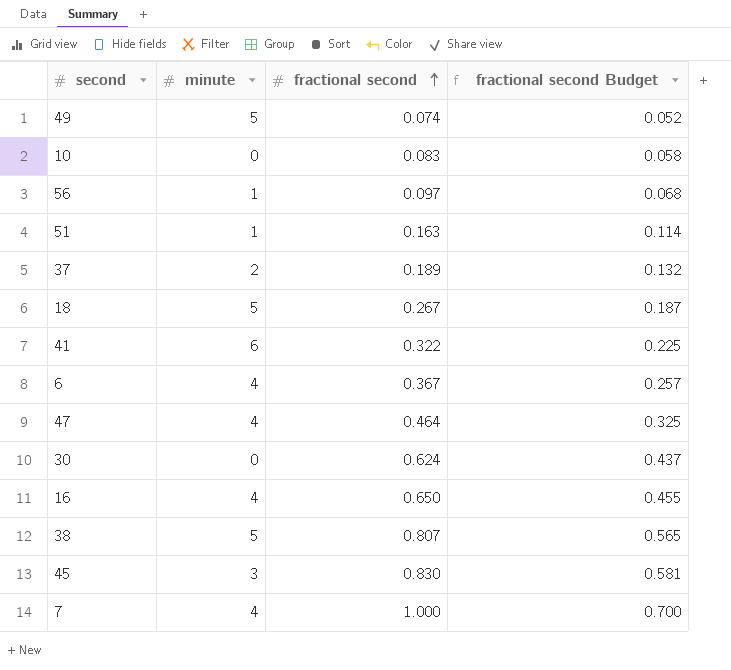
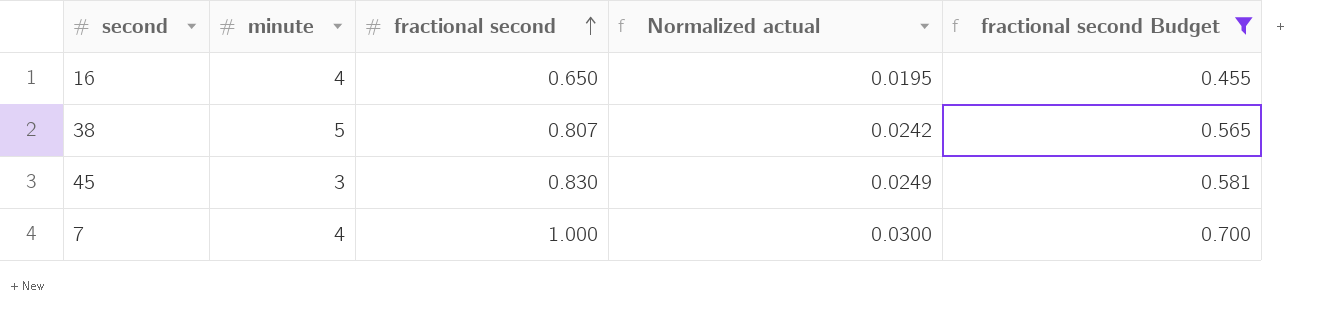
filter: none -> fractional second Budget >= 0.455
column Normalized actual | formula: none -> [fractional second] * 0.03

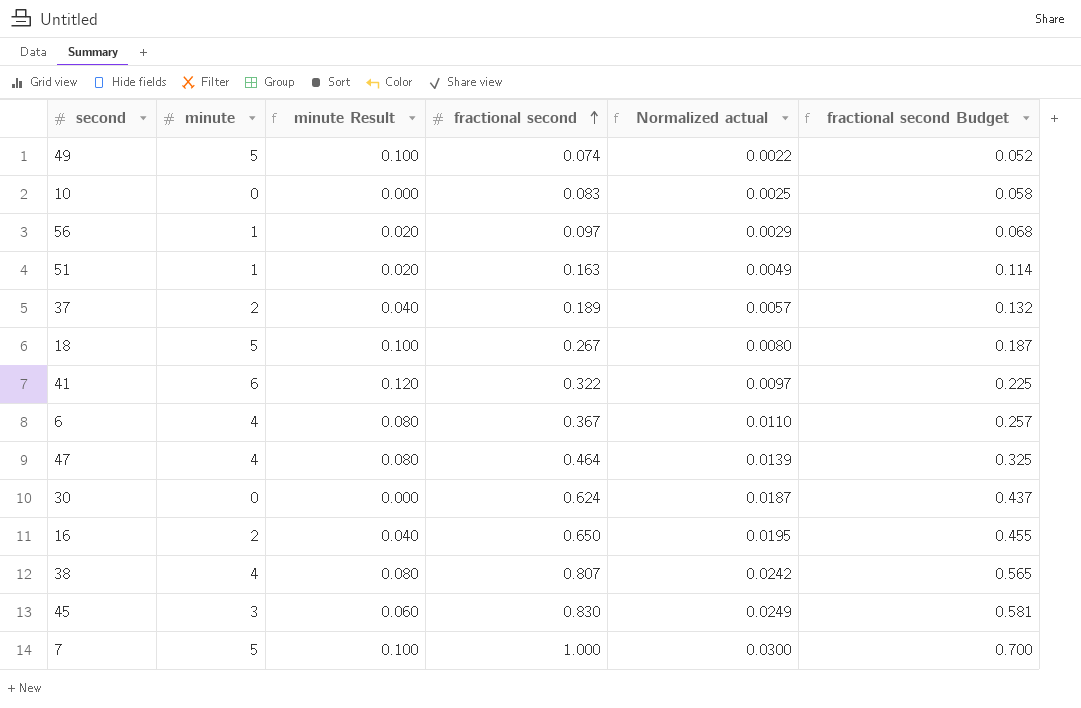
filter: fractional second Budget >= 0.455 -> none
column minute Result | formula: none -> [minute] * 0.02
16 | minute: 4 -> 2
38 | minute: 5 -> 4
7 | minute: 4 -> 5

